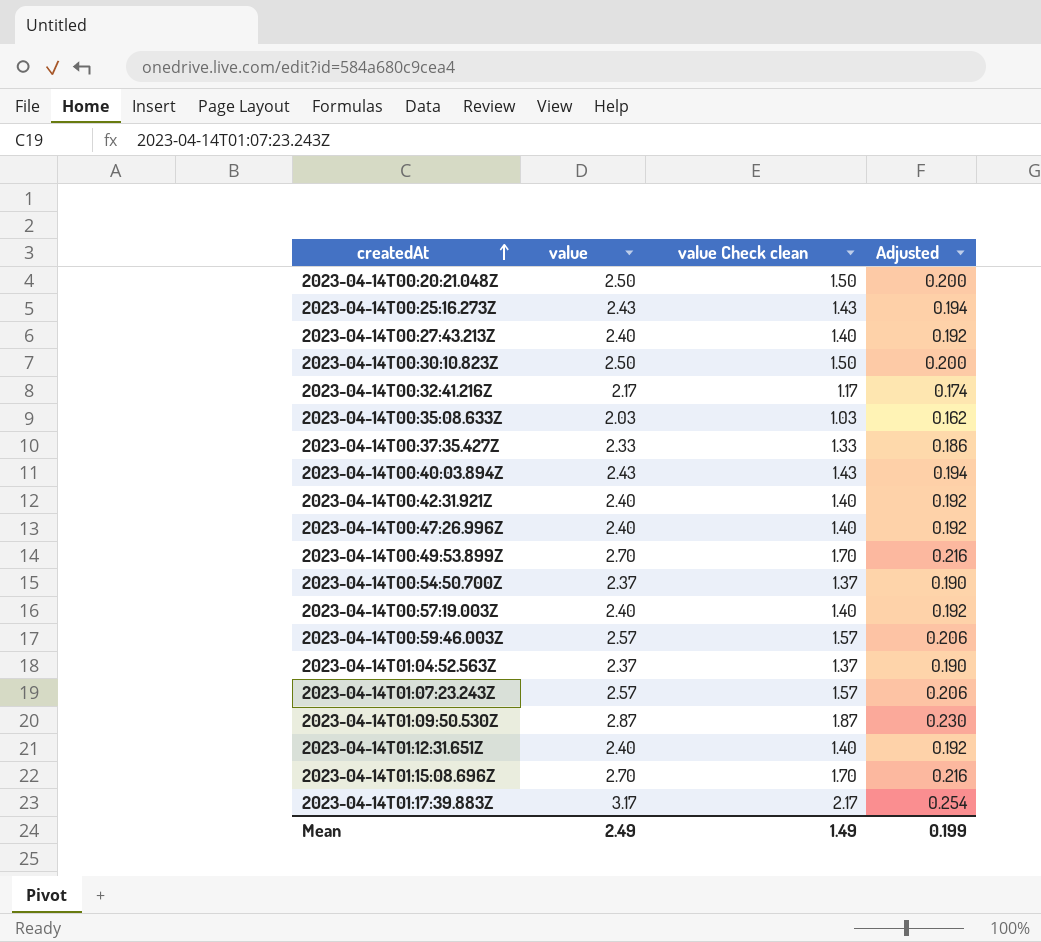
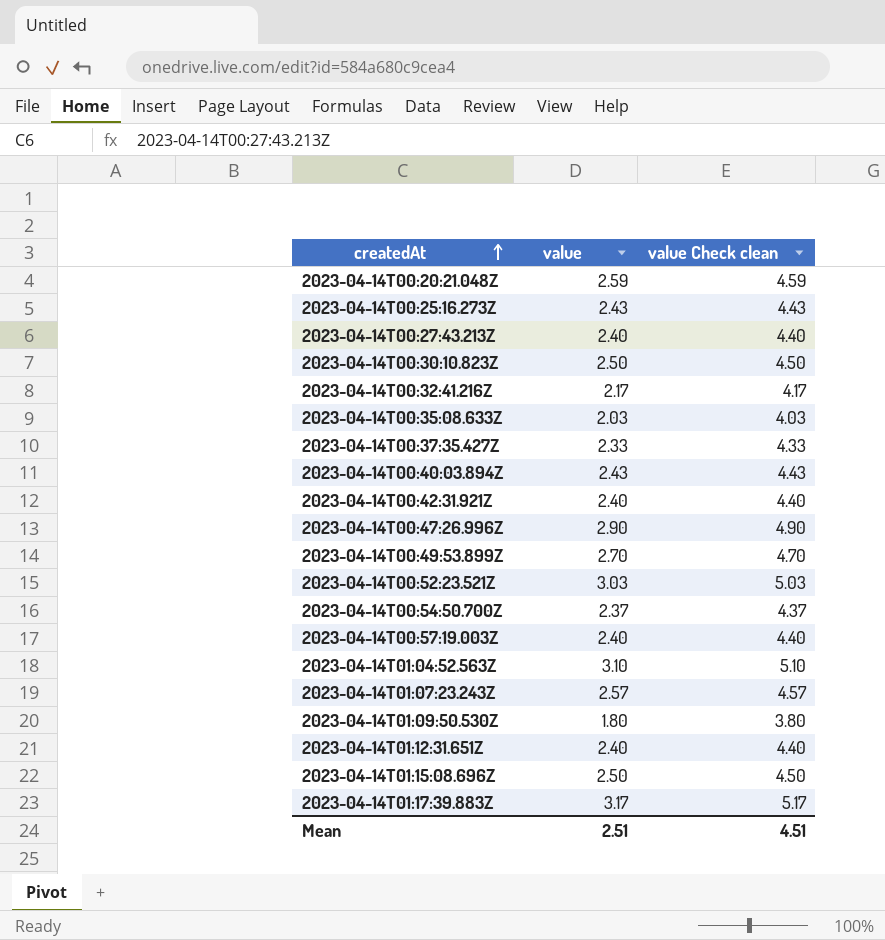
column Adjusted | formula: [value] * 0.08 -> none
column value Check clean | formula: [value] - 1 -> [value] + 2
row 2023-04-14T00:59:46.003Z: 2.57 | 1.57 | 0.206 -> none
2023-04-14T00:20:21.048Z | value: 2.50 -> 2.59
2023-04-14T00:47:26.996Z | value: 2.40 -> 2.90
row 2023-04-14T00:52:23.521Z: none -> 3.03 | 5.03
2023-04-14T01:04:52.563Z | value: 2.37 -> 3.10
2023-04-14T01:09:50.530Z | value: 2.87 -> 1.80
2023-04-14T01:15:08.696Z | value: 2.70 -> 2.50
Mean | value: 2.49 -> 2.51
Mean | value Check clean: 1.49 -> 4.51

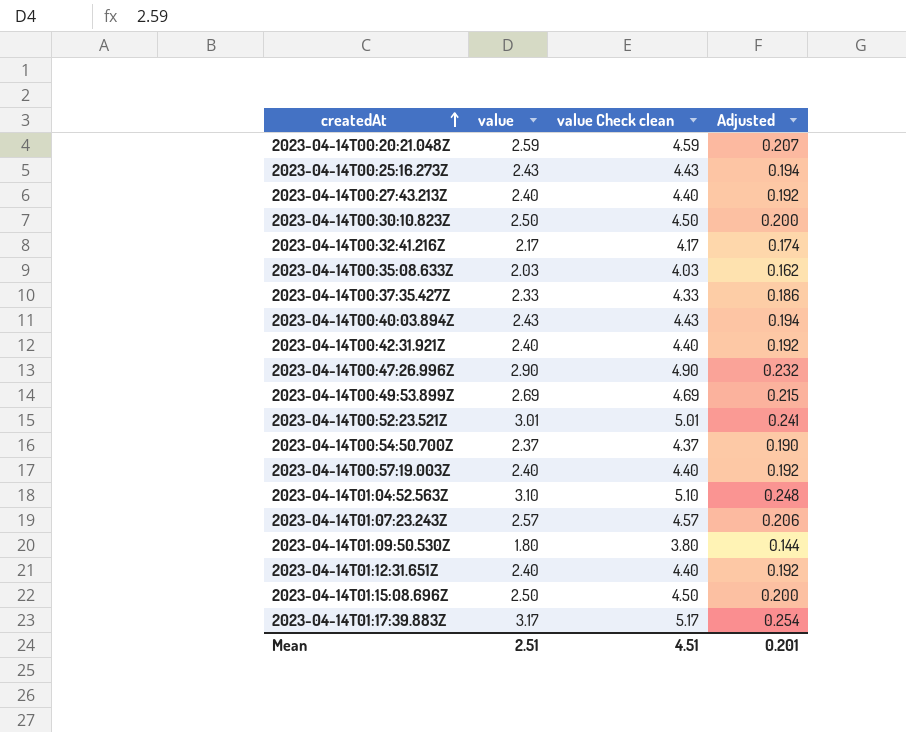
column Adjusted | formula: none -> [value] * 0.08
2023-04-14T00:49:53.899Z | value: 2.70 -> 2.69
2023-04-14T00:49:53.899Z | value Check clean: 4.70 -> 4.69
2023-04-14T00:52:23.521Z | value: 3.03 -> 3.01
2023-04-14T00:52:23.521Z | value Check clean: 5.03 -> 5.01

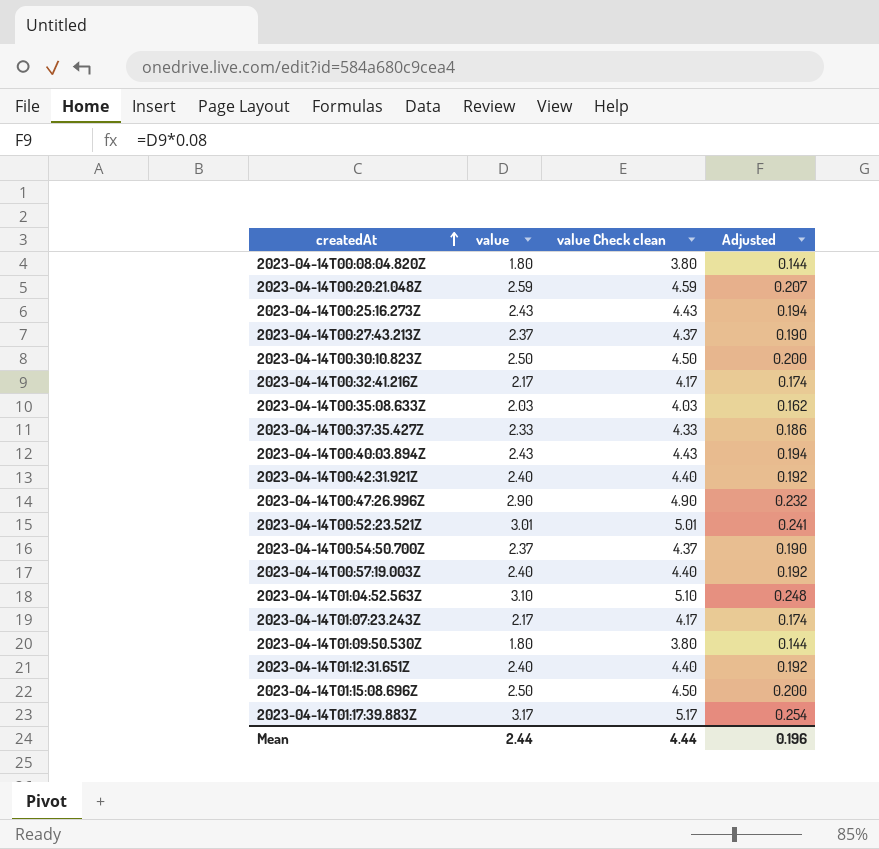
row 2023-04-14T00:49:53.899Z: 2.69 | 4.69 | 0.215 -> none
row 2023-04-14T00:08:04.820Z: none -> 1.80 | 3.80 | 0.144
2023-04-14T00:27:43.213Z | value: 2.40 -> 2.37
2023-04-14T00:27:43.213Z | value Check clean: 4.40 -> 4.37
2023-04-14T00:27:43.213Z | Adjusted: 0.192 -> 0.190
2023-04-14T01:07:23.243Z | value: 2.57 -> 2.17
2023-04-14T01:07:23.243Z | value Check clean: 4.57 -> 4.17
2023-04-14T01:07:23.243Z | Adjusted: 0.206 -> 0.174
Mean | value: 2.51 -> 2.44
Mean | value Check clean: 4.51 -> 4.44
Mean | Adjusted: 0.201 -> 0.196

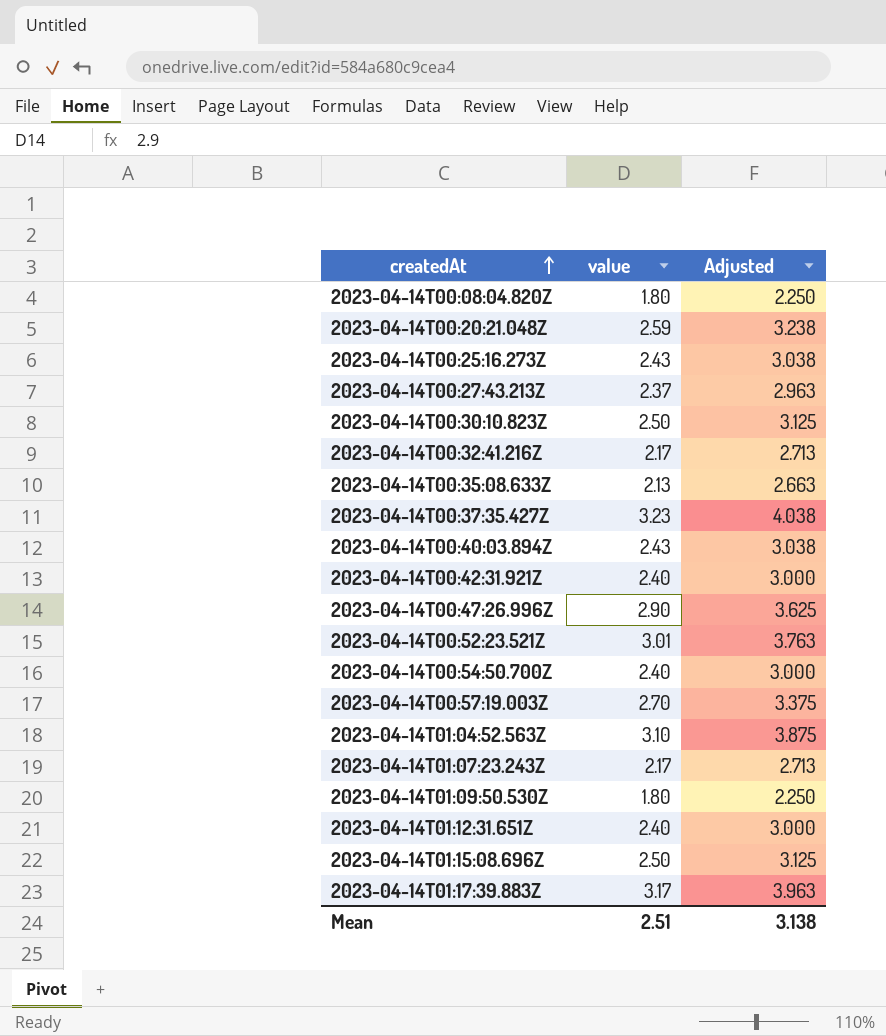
column value Check clean | formula: [value] + 2 -> none
column Adjusted | formula: [value] * 0.08 -> [value] * 1.25
2023-04-14T00:35:08.633Z | value: 2.03 -> 2.13
2023-04-14T00:37:35.427Z | value: 2.33 -> 3.23
2023-04-14T00:54:50.700Z | value: 2.37 -> 2.40
2023-04-14T00:57:19.003Z | value: 2.40 -> 2.70
Mean | value: 2.44 -> 2.51
Mean | Adjusted: 0.196 -> 3.138

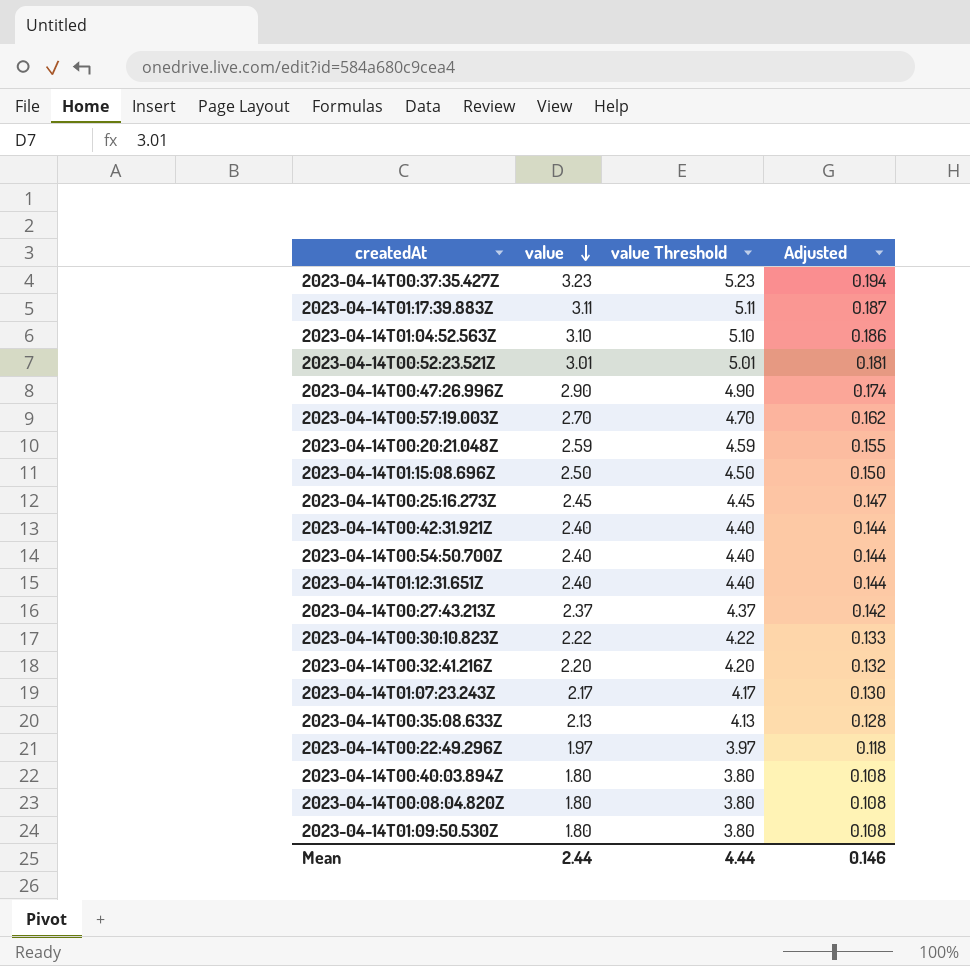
row order: createdAt ascending -> value descending
column value Threshold | formula: none -> [value] + 2
column Adjusted | formula: [value] * 1.25 -> [value] * 0.06
2023-04-14T01:17:39.883Z | value: 3.17 -> 3.11
2023-04-14T00:25:16.273Z | value: 2.43 -> 2.45
2023-04-14T00:30:10.823Z | value: 2.50 -> 2.22
2023-04-14T00:32:41.216Z | value: 2.17 -> 2.20
row 2023-04-14T00:22:49.296Z: none -> 1.97 | 3.97 | 0.118
2023-04-14T00:40:03.894Z | value: 2.43 -> 1.80
Mean | value: 2.51 -> 2.44
Mean | Adjusted: 3.138 -> 0.146

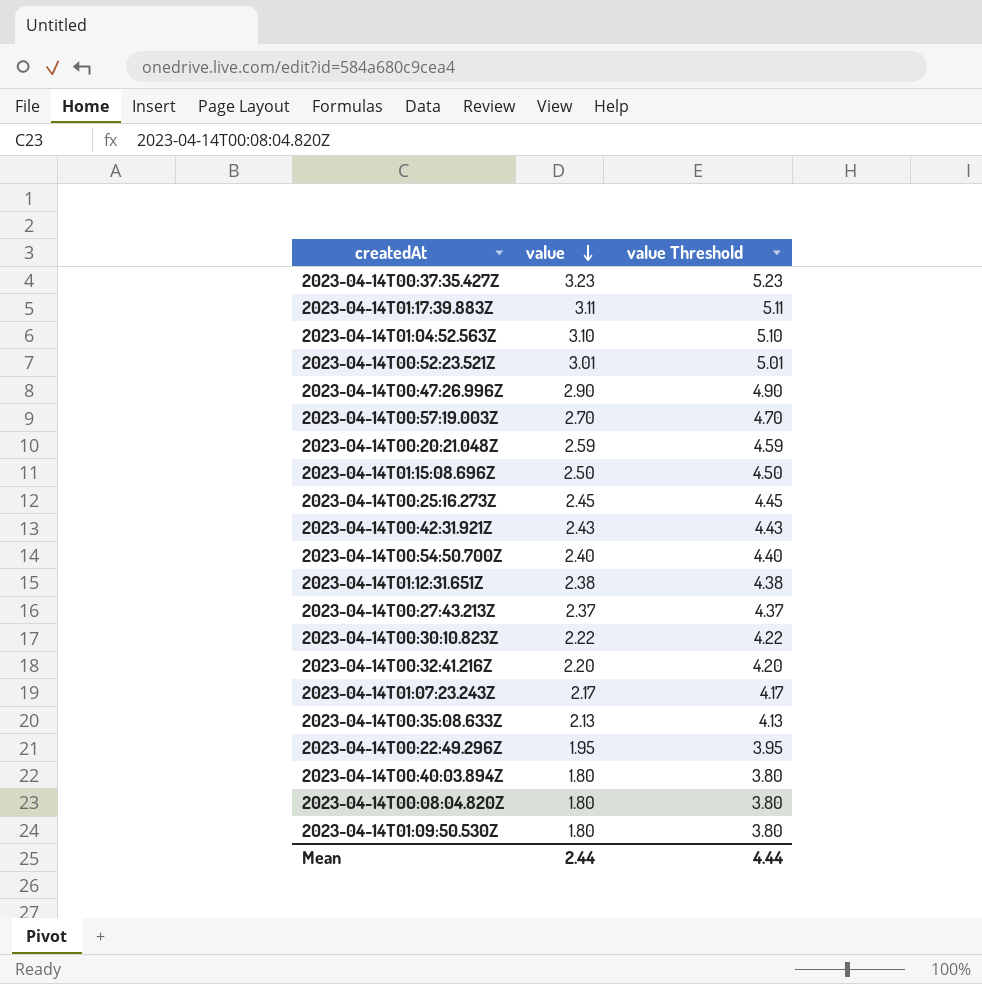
column Adjusted | formula: [value] * 0.06 -> none
2023-04-14T00:42:31.921Z | value: 2.40 -> 2.43
2023-04-14T00:42:31.921Z | value Threshold: 4.40 -> 4.43
2023-04-14T01:12:31.651Z | value: 2.40 -> 2.38
2023-04-14T01:12:31.651Z | value Threshold: 4.40 -> 4.38
2023-04-14T00:22:49.296Z | value: 1.97 -> 1.95
2023-04-14T00:22:49.296Z | value Threshold: 3.97 -> 3.95

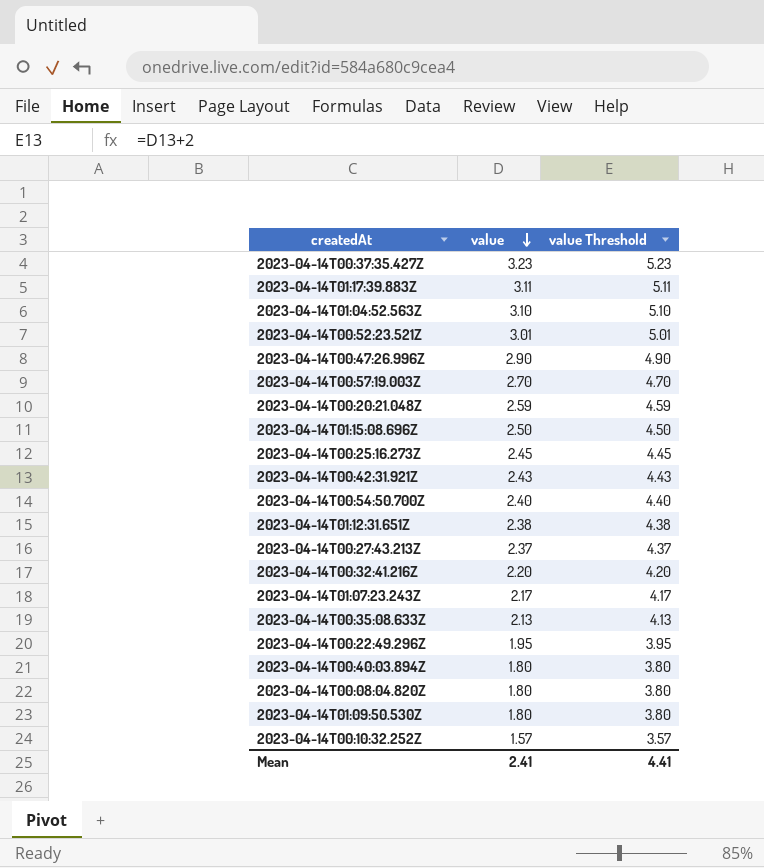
row 2023-04-14T00:30:10.823Z: 2.22 | 4.22 -> none
row 2023-04-14T00:10:32.252Z: none -> 1.57 | 3.57
Mean | value: 2.44 -> 2.41
Mean | value Threshold: 4.44 -> 4.41

